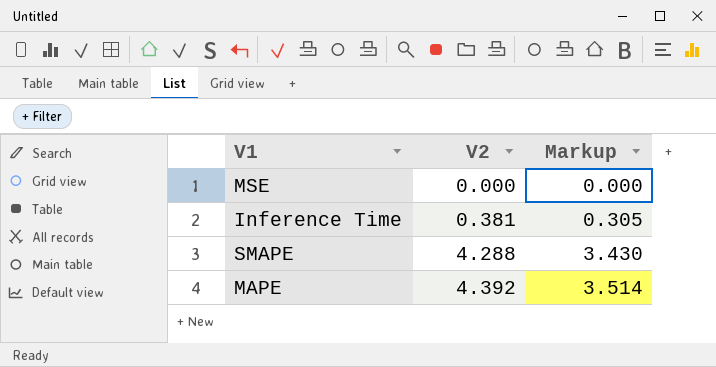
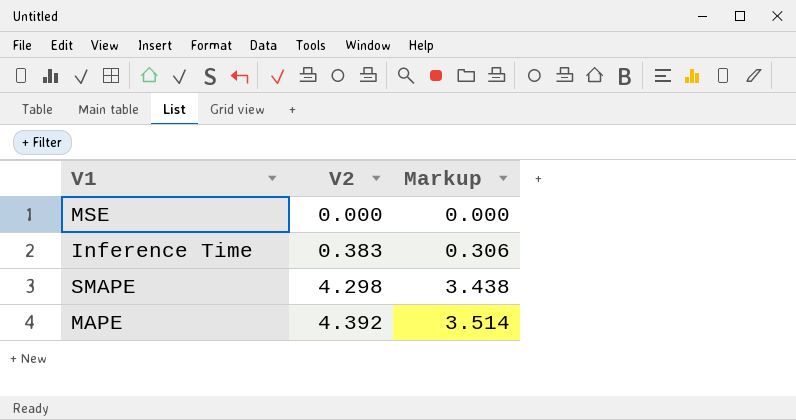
Inference Time | V2: 0.381 -> 0.383
Inference Time | Markup: 0.305 -> 0.306
SMAPE | V2: 4.288 -> 4.298
SMAPE | Markup: 3.430 -> 3.438

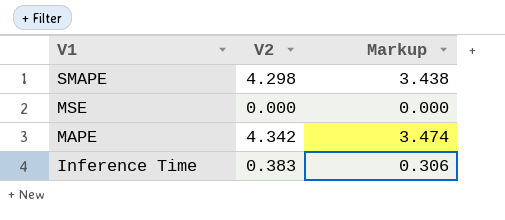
row order: V2 ascending -> V1 descending
MAPE | V2: 4.392 -> 4.342
MAPE | Markup: 3.514 -> 3.474

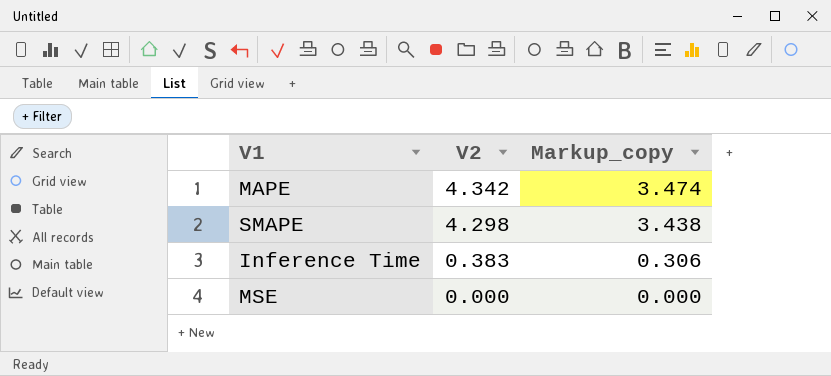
row order: V1 descending -> V2 descending
column name: Markup -> Markup_copy

